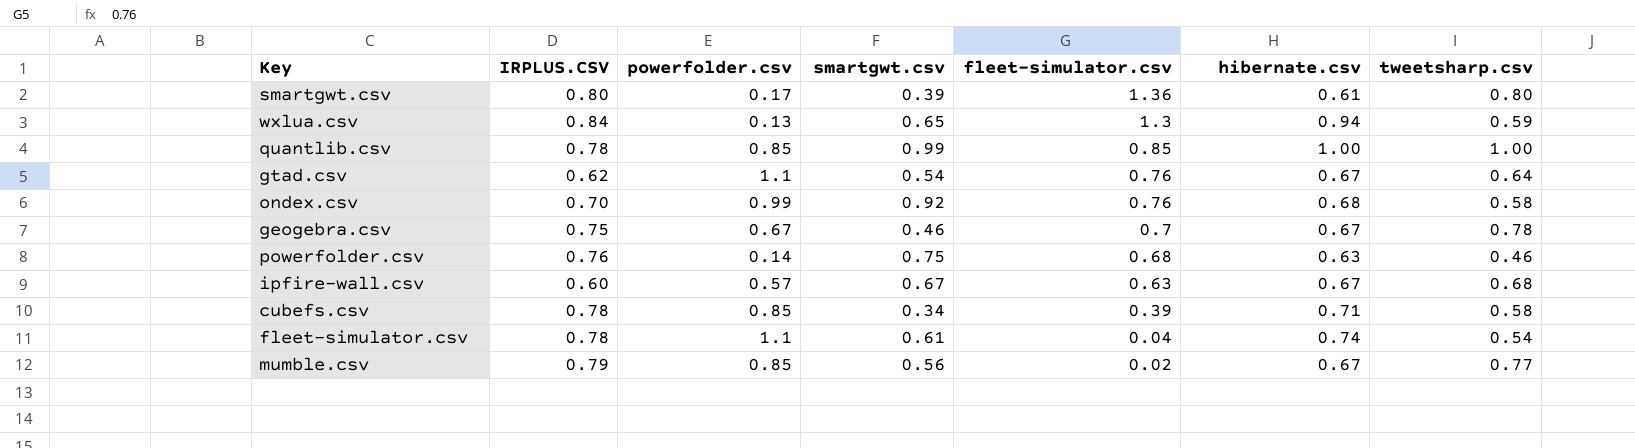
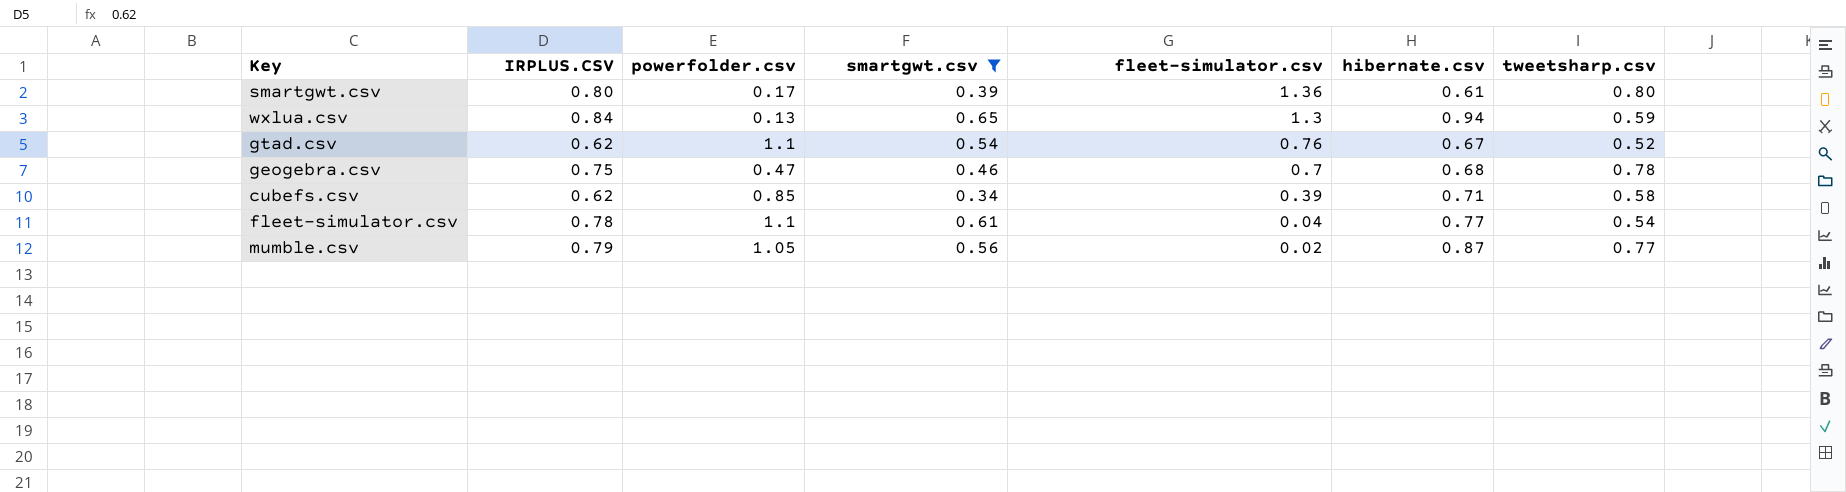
filter: none -> smartgwt.csv <= 0.65
gtad.csv | tweetsharp.csv: 0.64 -> 0.52
geogebra.csv | powerfolder.csv: 0.67 -> 0.47
geogebra.csv | hibernate.csv: 0.67 -> 0.68
cubefs.csv | IRPLUS.CSV: 0.78 -> 0.62
fleet-simulator.csv | hibernate.csv: 0.74 -> 0.77
mumble.csv | powerfolder.csv: 0.85 -> 1.05
mumble.csv | hibernate.csv: 0.67 -> 0.87

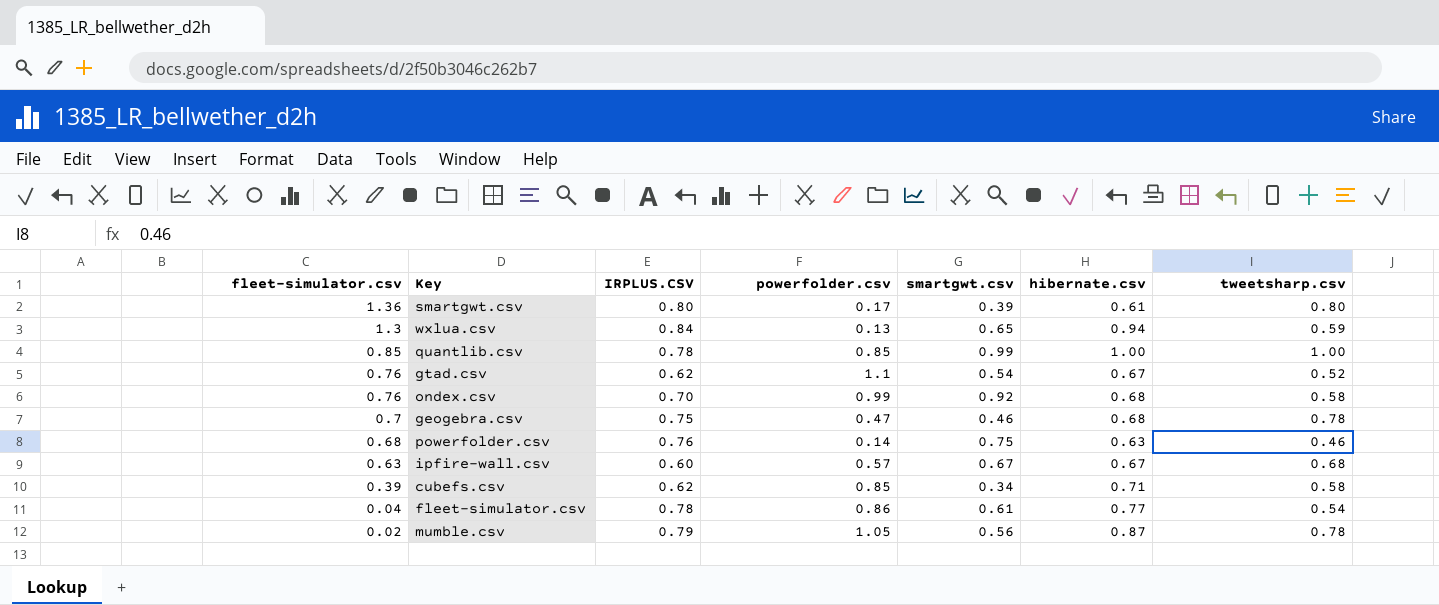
filter: smartgwt.csv <= 0.65 -> none
column fleet-simulator.csv | position: 5 -> 1
fleet-simulator.csv | powerfolder.csv: 1.1 -> 0.86
mumble.csv | tweetsharp.csv: 0.77 -> 0.78

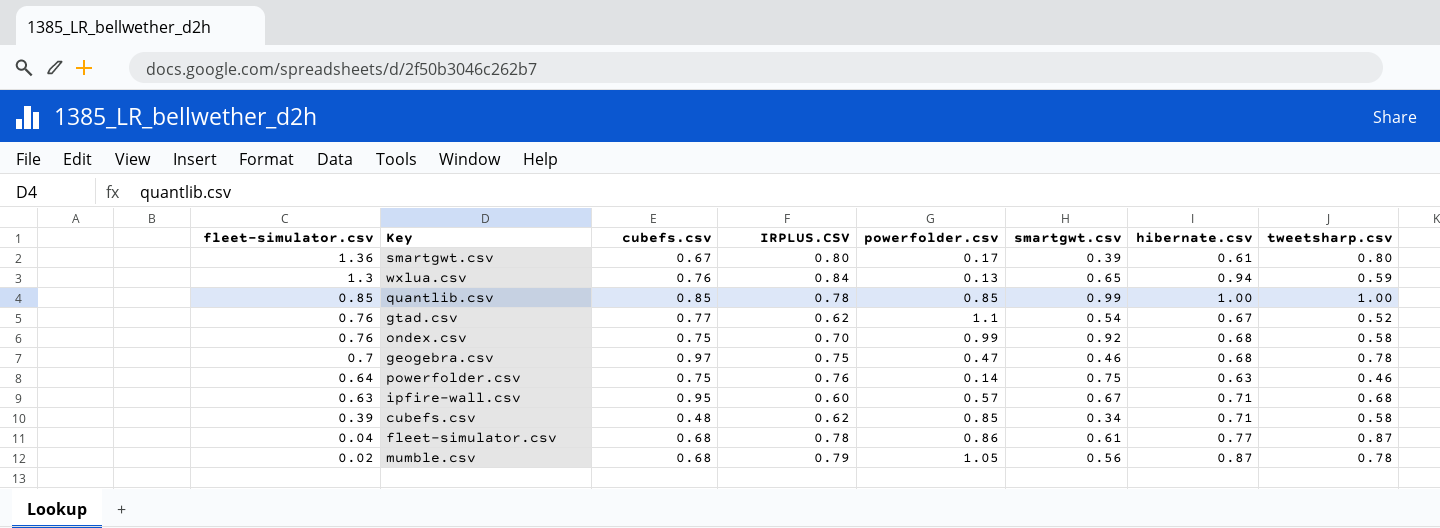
column cubefs.csv | position: none -> 3
powerfolder.csv | fleet-simulator.csv: 0.68 -> 0.64
ipfire-wall.csv | hibernate.csv: 0.67 -> 0.71
fleet-simulator.csv | tweetsharp.csv: 0.54 -> 0.87

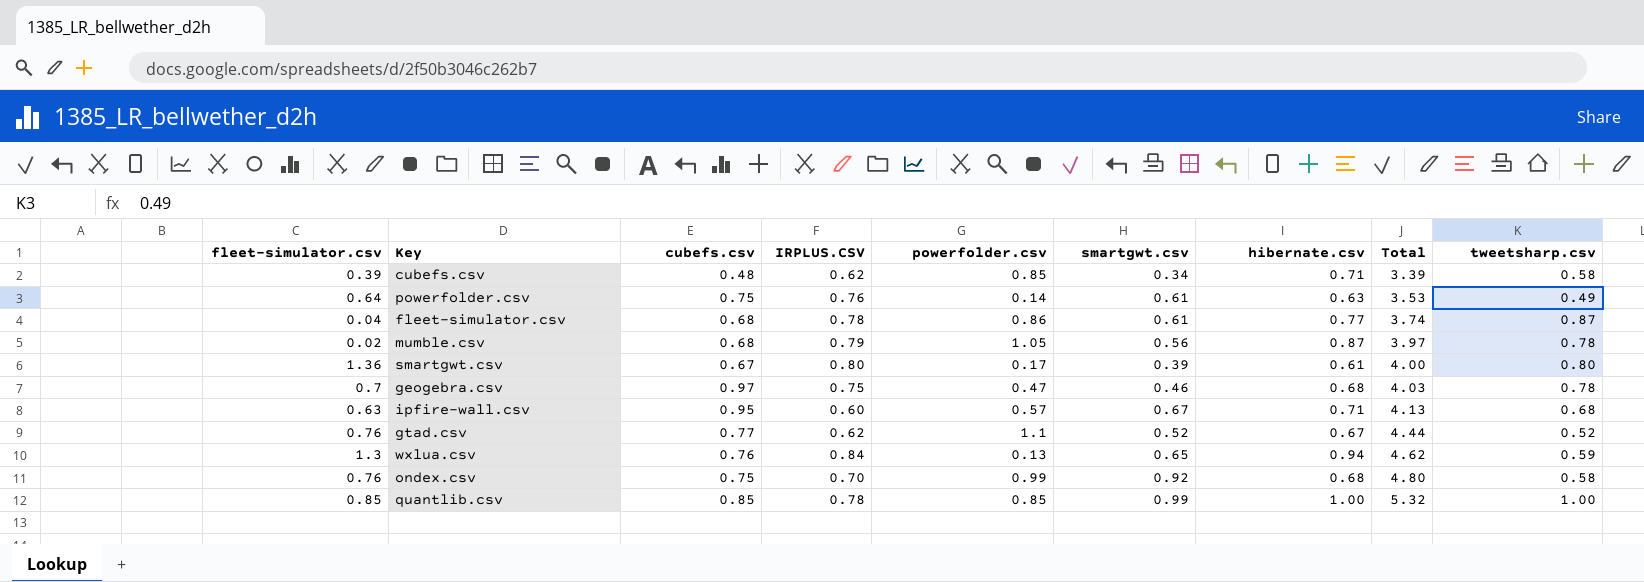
row order: fleet-simulator.csv descending -> Total ascending
column Total | formula: none -> [fleet-simulator.csv] + [cubefs.csv] + [IRPLUS.CSV] + [powerfolder.csv] + [smartgwt.csv] + [hibernate.csv]
powerfolder.csv | smartgwt.csv: 0.75 -> 0.61
powerfolder.csv | tweetsharp.csv: 0.46 -> 0.49
gtad.csv | smartgwt.csv: 0.54 -> 0.52

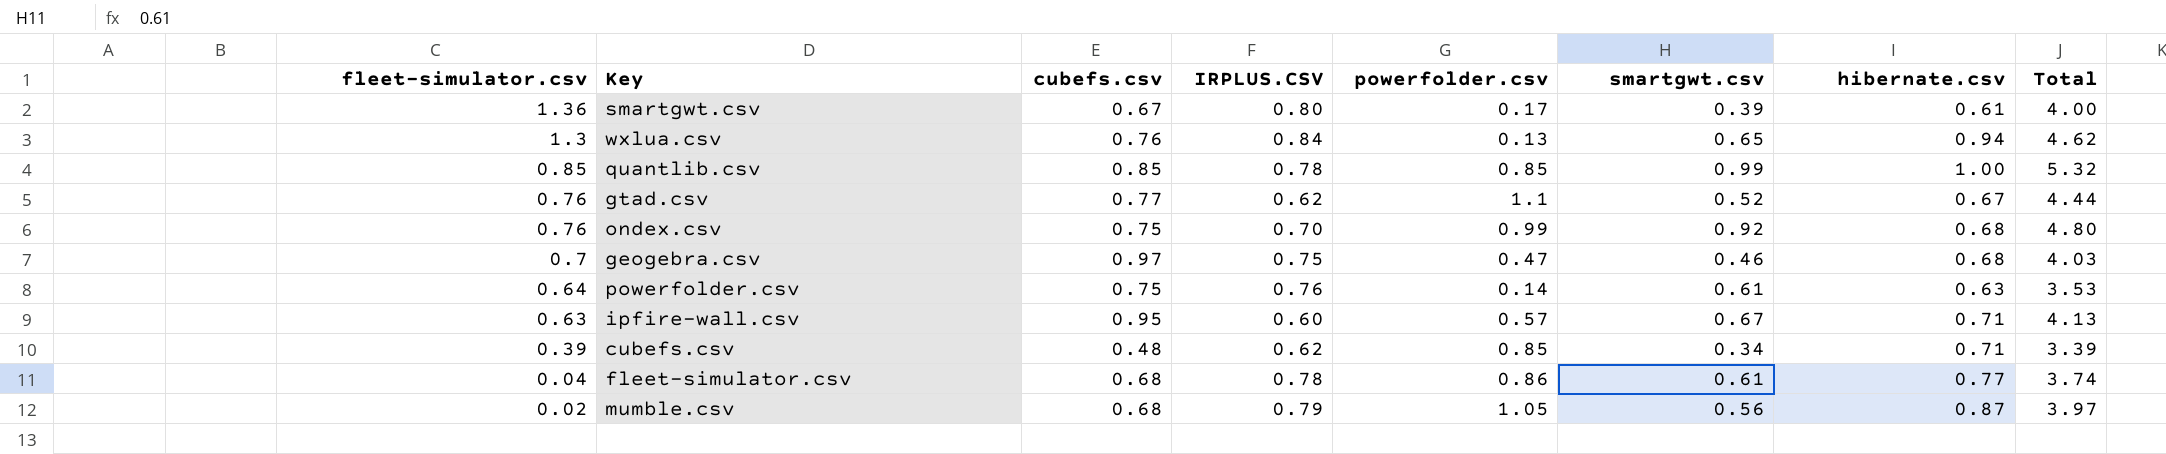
row order: Total ascending -> fleet-simulator.csv descending
column tweetsharp.csv | position: 9 -> none

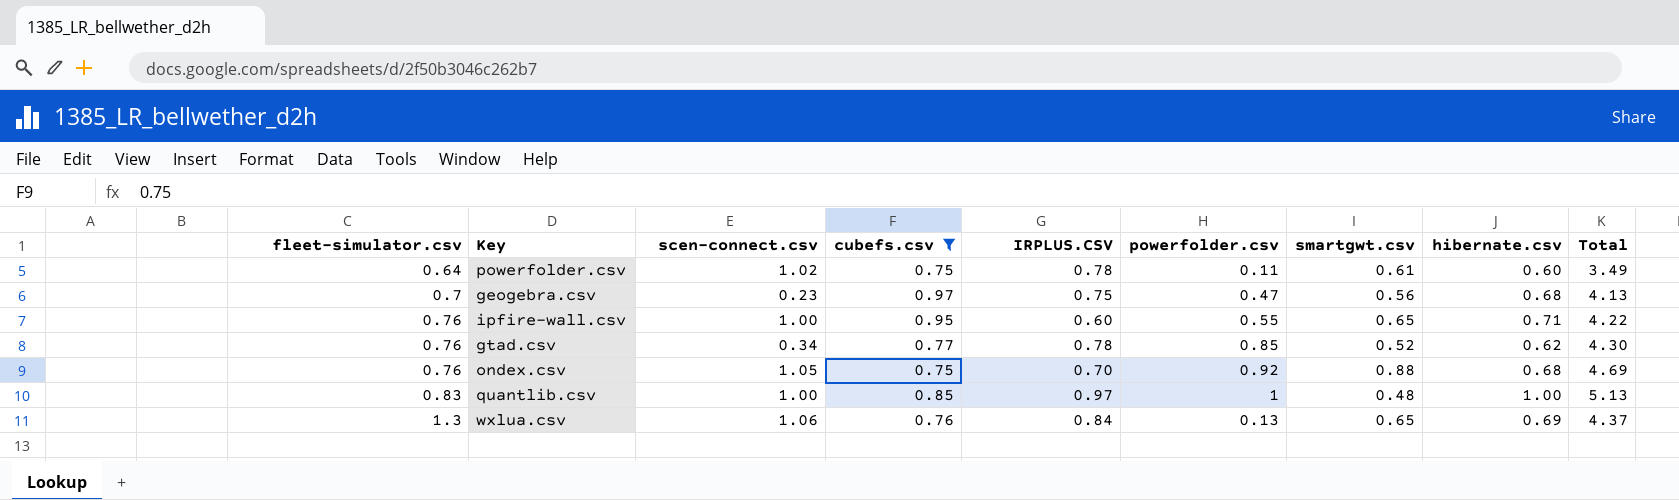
filter: none -> cubefs.csv >= 0.75
row order: fleet-simulator.csv descending -> fleet-simulator.csv ascending
column scen-connect.csv | position: none -> 3
powerfolder.csv | IRPLUS.CSV: 0.76 -> 0.78
powerfolder.csv | powerfolder.csv: 0.14 -> 0.11
powerfolder.csv | hibernate.csv: 0.63 -> 0.60
powerfolder.csv | Total: 3.53 -> 3.49
geogebra.csv | smartgwt.csv: 0.46 -> 0.56
geogebra.csv | Total: 4.03 -> 4.13
ipfire-wall.csv | fleet-simulator.csv: 0.63 -> 0.76
ipfire-wall.csv | powerfolder.csv: 0.57 -> 0.55
ipfire-wall.csv | smartgwt.csv: 0.67 -> 0.65
ipfire-wall.csv | Total: 4.13 -> 4.22
gtad.csv | IRPLUS.CSV: 0.62 -> 0.78
gtad.csv | powerfolder.csv: 1.1 -> 0.85
gtad.csv | hibernate.csv: 0.67 -> 0.62
gtad.csv | Total: 4.44 -> 4.30
ondex.csv | powerfolder.csv: 0.99 -> 0.92
ondex.csv | smartgwt.csv: 0.92 -> 0.88
ondex.csv | Total: 4.80 -> 4.69
quantlib.csv | fleet-simulator.csv: 0.85 -> 0.83
quantlib.csv | IRPLUS.CSV: 0.78 -> 0.97
quantlib.csv | powerfolder.csv: 0.85 -> 1
quantlib.csv | smartgwt.csv: 0.99 -> 0.48
quantlib.csv | Total: 5.32 -> 5.13
wxlua.csv | hibernate.csv: 0.94 -> 0.69
wxlua.csv | Total: 4.62 -> 4.37

